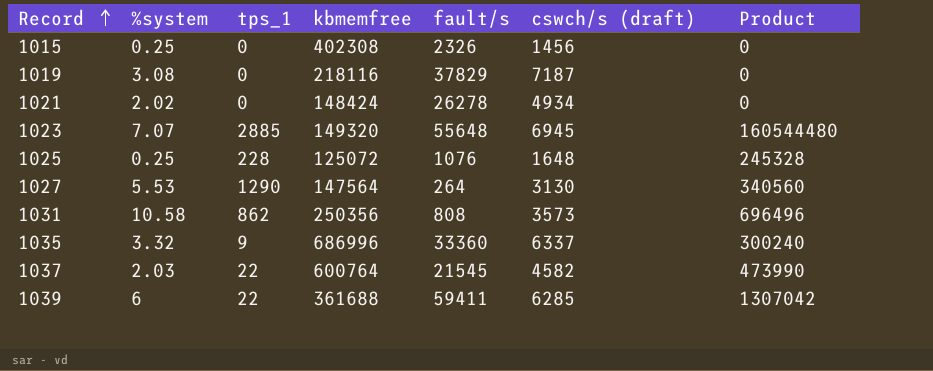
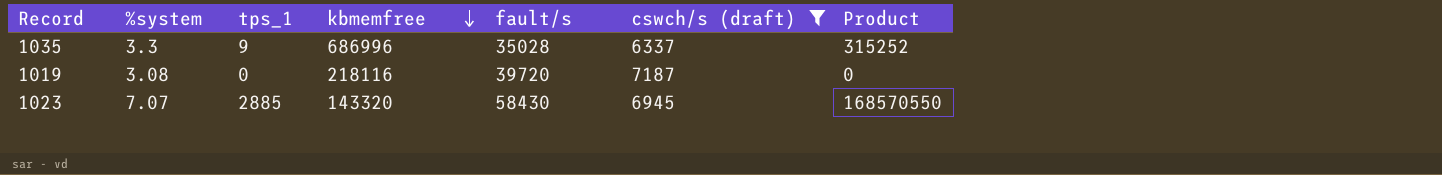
filter: none -> cswch/s (draft) >= 6337
row order: Record ascending -> kbmemfree descending
1035 | %system: 3.32 -> 3.3
1035 | fault/s: 33360 -> 35028
1035 | Product: 300240 -> 315252
1019 | fault/s: 37829 -> 39720
1023 | kbmemfree: 149320 -> 143320
1023 | fault/s: 55648 -> 58430
1023 | Product: 160544480 -> 168570550

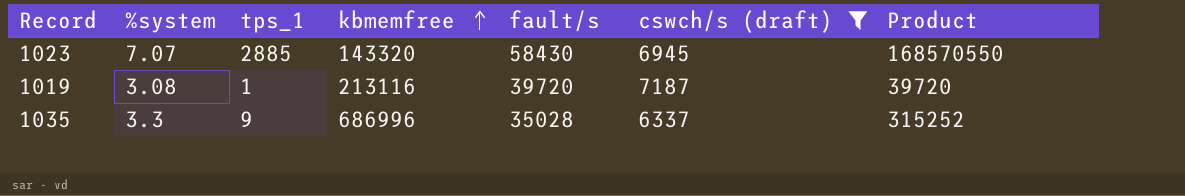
row order: kbmemfree descending -> kbmemfree ascending
1019 | tps_1: 0 -> 1
1019 | kbmemfree: 218116 -> 213116
1019 | Product: 0 -> 39720

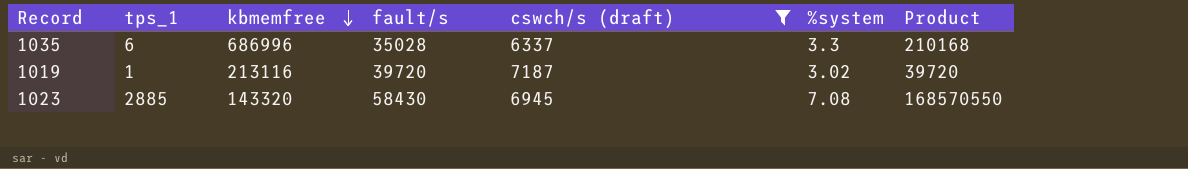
row order: kbmemfree ascending -> kbmemfree descending
column %system | position: 2 -> 6
1035 | tps_1: 9 -> 6
1035 | Product: 315252 -> 210168
1019 | %system: 3.08 -> 3.02
1023 | %system: 7.07 -> 7.08

